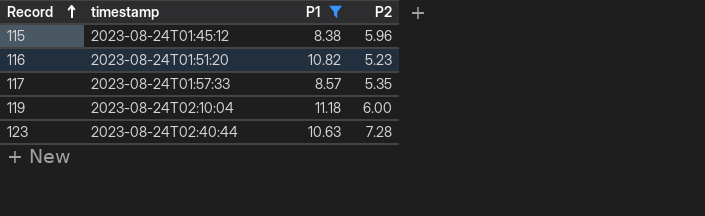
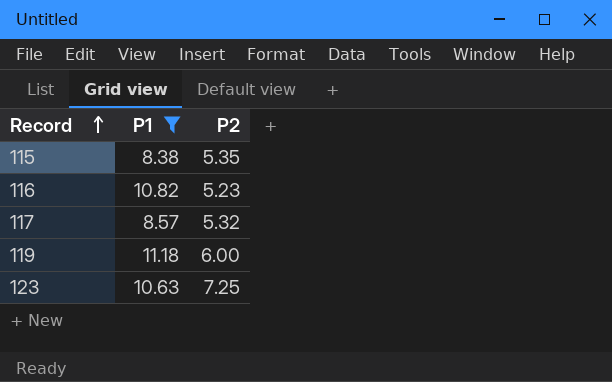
column timestamp | position: 2 -> none
115 | P2: 5.96 -> 5.35
117 | P2: 5.35 -> 5.32
123 | P2: 7.28 -> 7.25

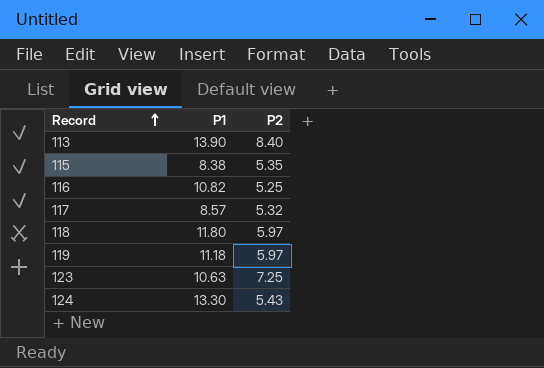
filter: P1 <= 11.18 -> none
116 | P2: 5.23 -> 5.25
119 | P2: 6.00 -> 5.97

